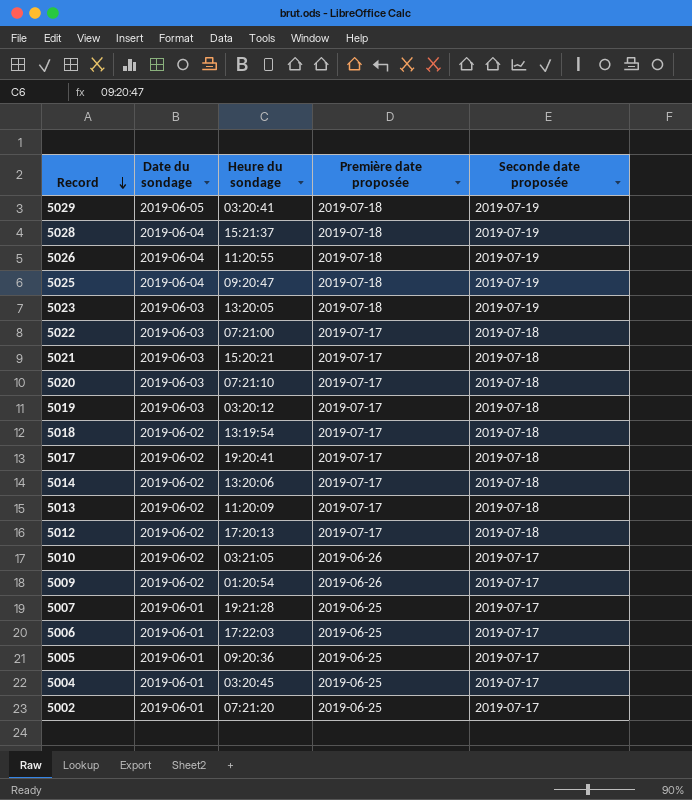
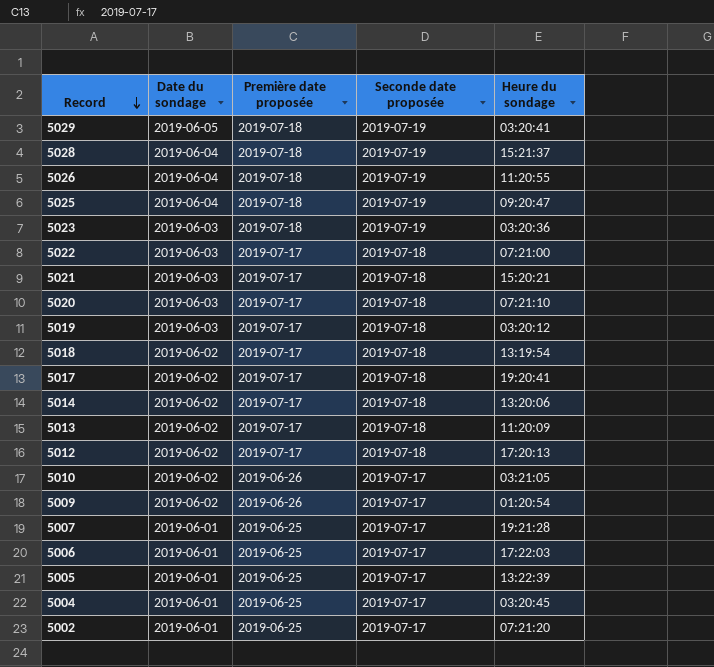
column Heure du sondage | position: 3 -> 5
5023 | Heure du sondage: 13:20:05 -> 03:20:36
5005 | Heure du sondage: 09:20:36 -> 13:22:39

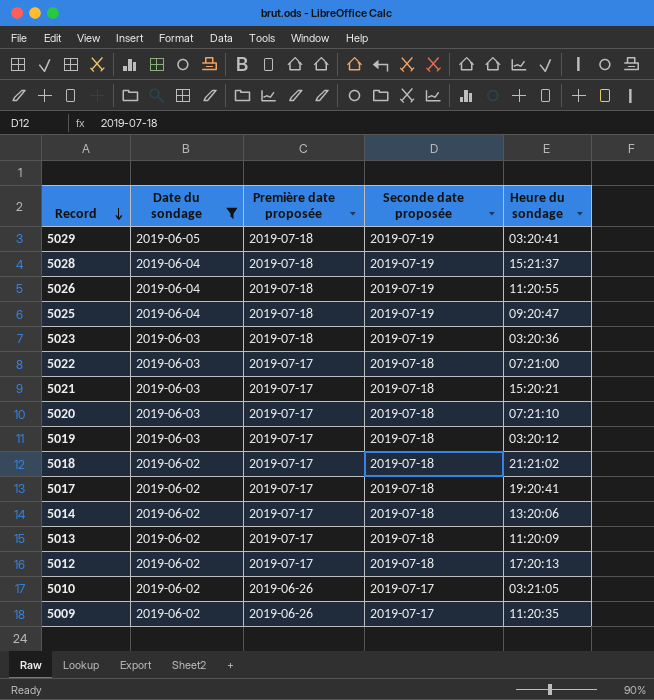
filter: none -> Date du sondage != 2019-06-01
5018 | Heure du sondage: 13:19:54 -> 21:21:02
5009 | Heure du sondage: 01:20:54 -> 11:20:35

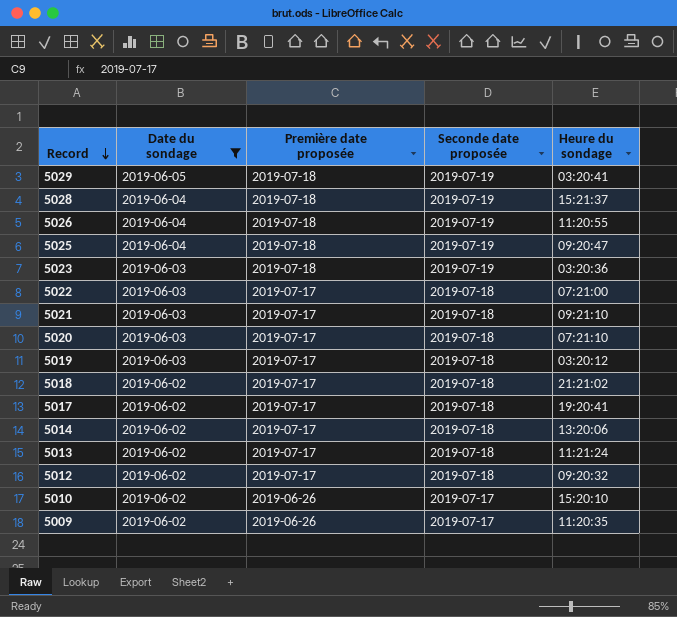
5021 | Heure du sondage: 15:20:21 -> 09:21:10
5013 | Heure du sondage: 11:20:09 -> 11:21:24
5012 | Heure du sondage: 17:20:13 -> 09:20:32
5010 | Heure du sondage: 03:21:05 -> 15:20:10

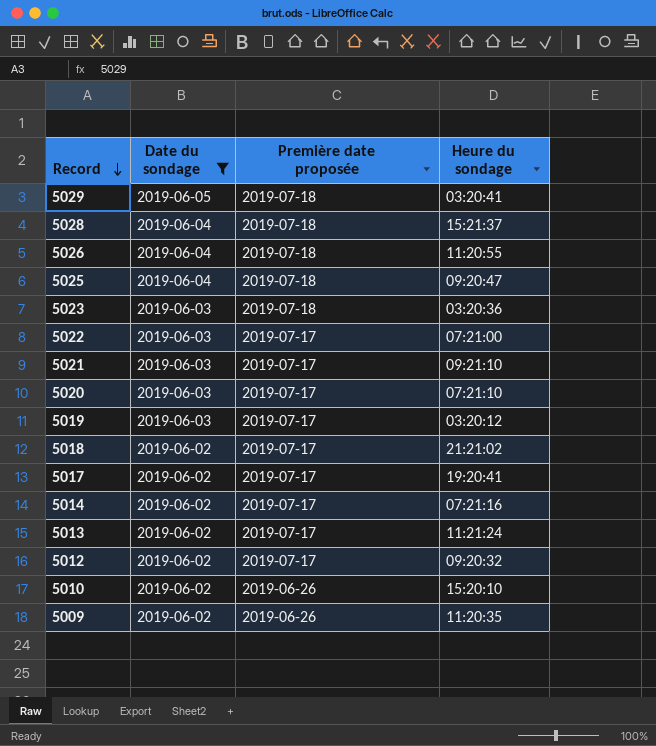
column Seconde date proposée | position: 4 -> none
5014 | Heure du sondage: 13:20:06 -> 07:21:16

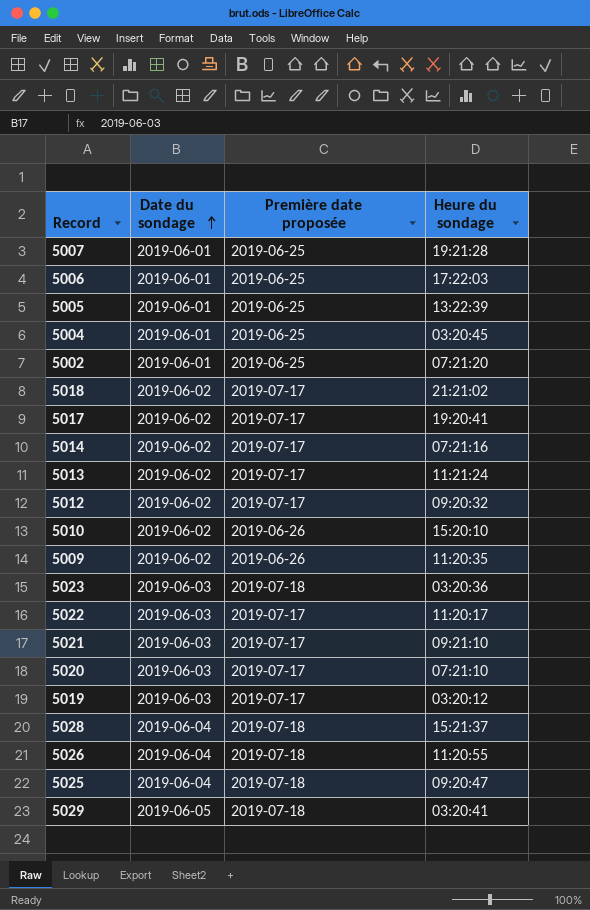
filter: Date du sondage != 2019-06-01 -> none
row order: Record descending -> Date du sondage ascending
5022 | Heure du sondage: 07:21:00 -> 11:20:17

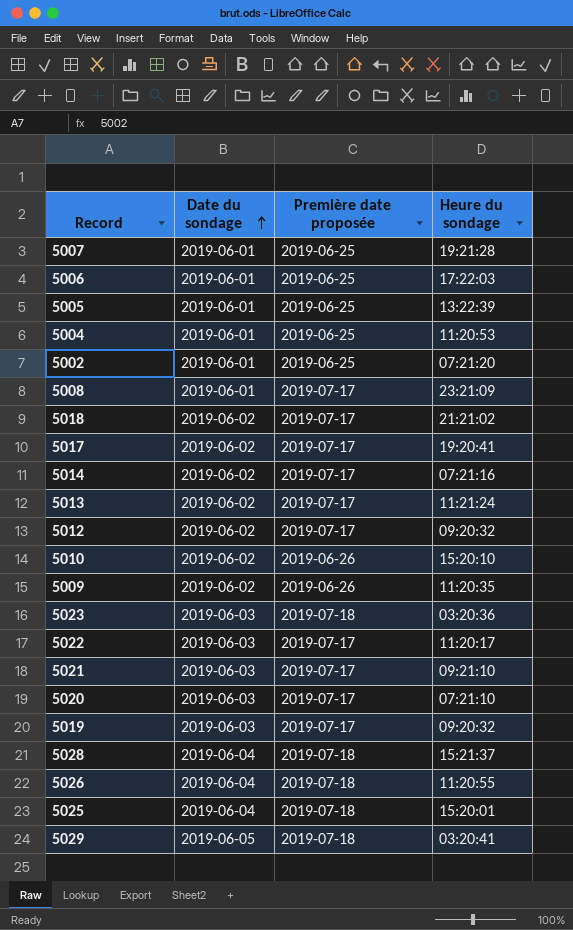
5004 | Heure du sondage: 03:20:45 -> 11:20:53
row 5008: none -> 2019-06-01 | 2019-07-17 | 23:21:09
5019 | Heure du sondage: 03:20:12 -> 09:20:32
5025 | Heure du sondage: 09:20:47 -> 15:20:01

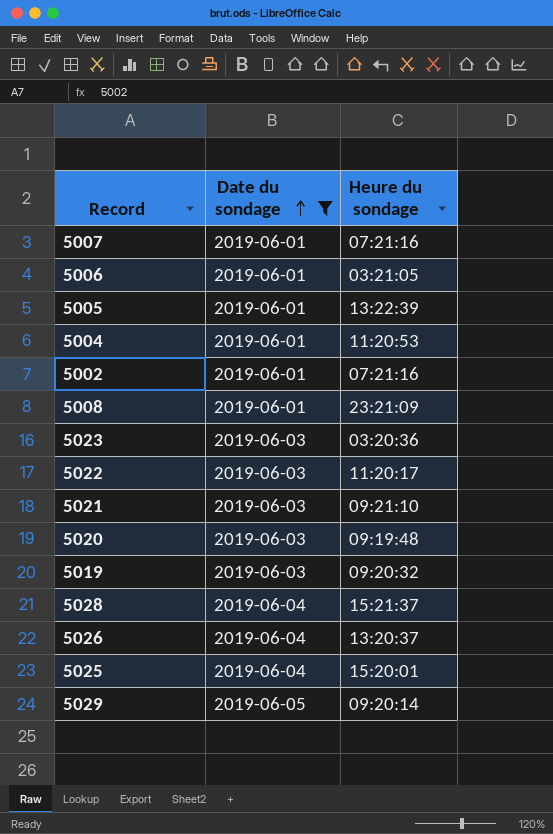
filter: none -> Date du sondage != 2019-06-02
column Première date proposée | position: 3 -> none
5007 | Heure du sondage: 19:21:28 -> 07:21:16
5006 | Heure du sondage: 17:22:03 -> 03:21:05
5002 | Heure du sondage: 07:21:20 -> 07:21:16
5020 | Heure du sondage: 07:21:10 -> 09:19:48
5026 | Heure du sondage: 11:20:55 -> 13:20:37
5029 | Heure du sondage: 03:20:41 -> 09:20:14

